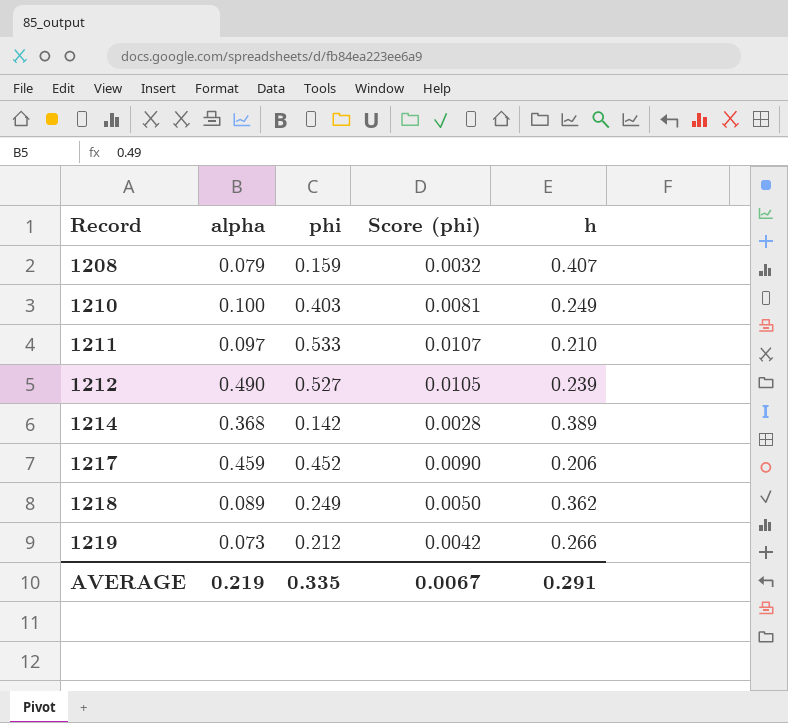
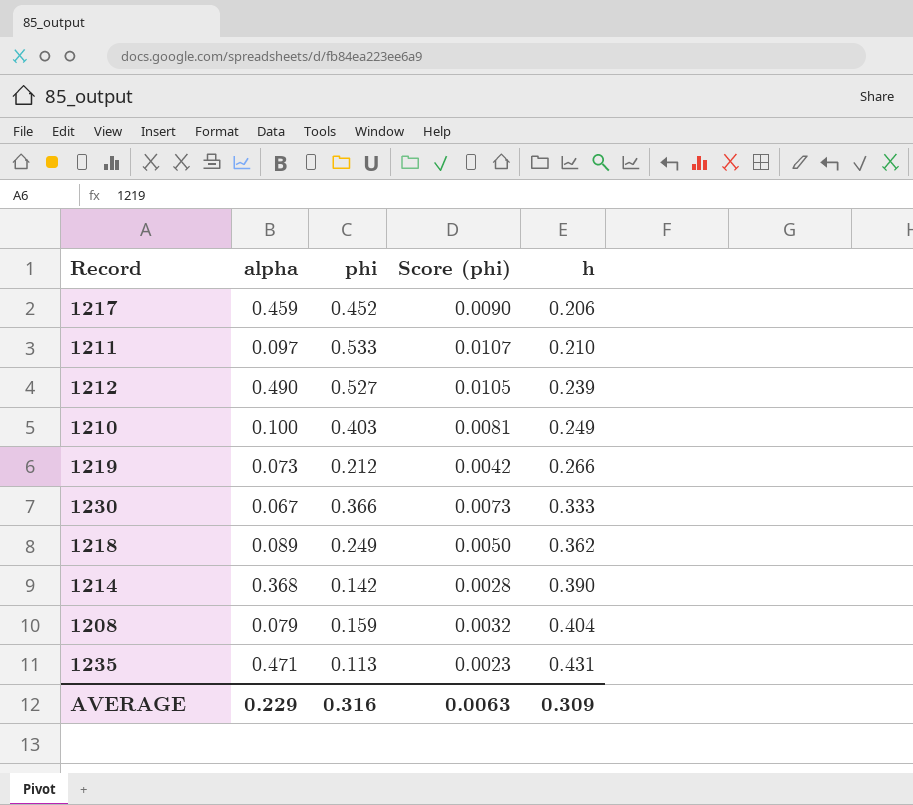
row order: Record ascending -> h ascending
row 1230: none -> 0.067 | 0.366 | 0.0073 | 0.333
1214 | h: 0.389 -> 0.390
1208 | h: 0.407 -> 0.404
row 1235: none -> 0.471 | 0.113 | 0.0023 | 0.431
AVERAGE | alpha: 0.219 -> 0.229
AVERAGE | phi: 0.335 -> 0.316
AVERAGE | Score (phi): 0.0067 -> 0.0063
AVERAGE | h: 0.291 -> 0.309

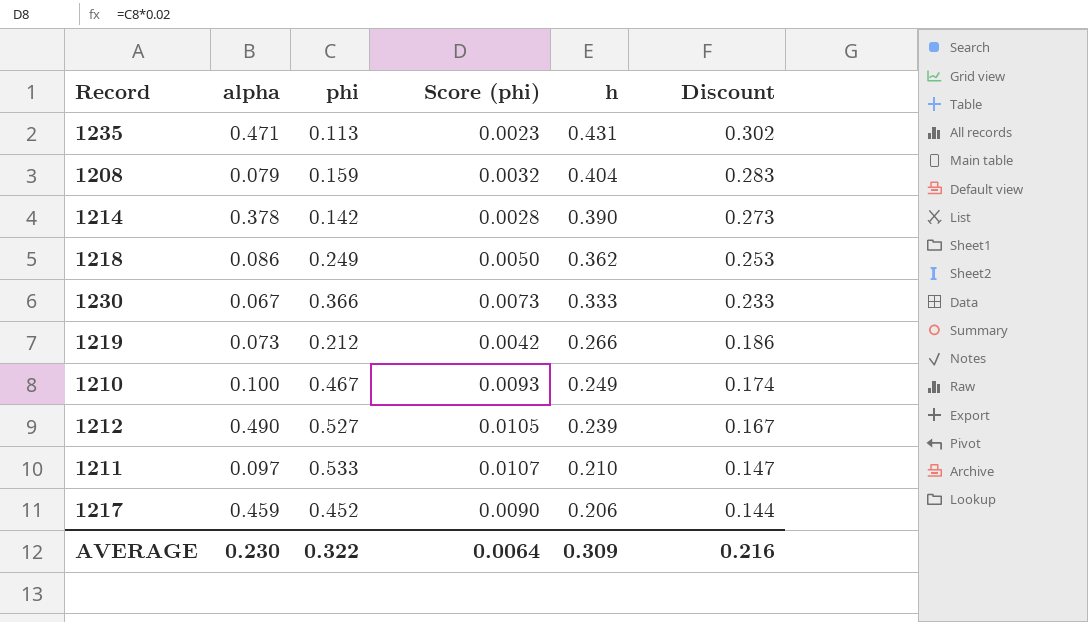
row order: h ascending -> h descending
column Discount | formula: none -> [h] * 0.7
1214 | alpha: 0.368 -> 0.378
1218 | alpha: 0.089 -> 0.086
1210 | phi: 0.403 -> 0.467
1210 | Score (phi): 0.0081 -> 0.0093
AVERAGE | alpha: 0.229 -> 0.230
AVERAGE | phi: 0.316 -> 0.322
AVERAGE | Score (phi): 0.0063 -> 0.0064

